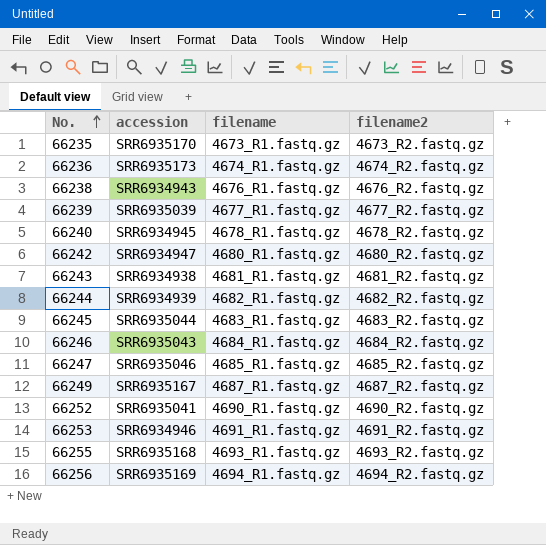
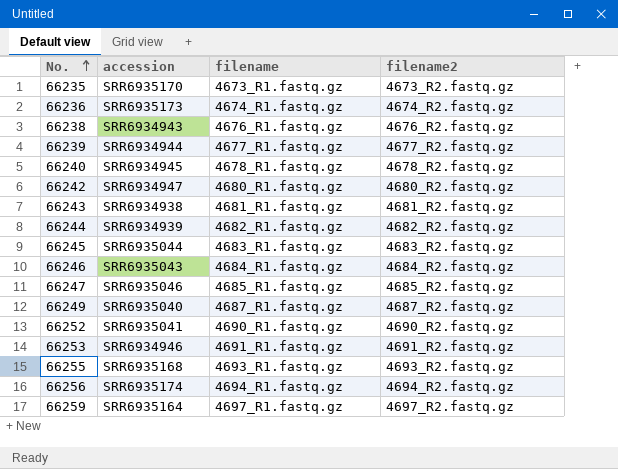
66239 | accession: SRR6935039 -> SRR6934944
66249 | accession: SRR6935167 -> SRR6935040
66256 | accession: SRR6935169 -> SRR6935174
row 66259: none -> SRR6935164 | 4697_R1.fastq.gz | 4697_R2.fastq.gz

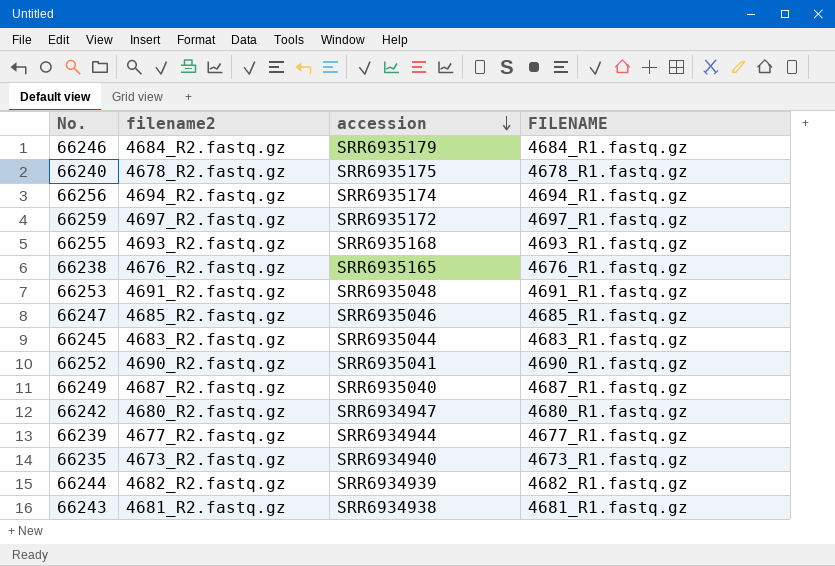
row order: No. ascending -> accession descending
column filename2 | position: 4 -> 2
column name: filename -> FILENAME
row 66236: SRR6935173 | 4674_R1.fastq.gz | 4674_R2.fastq.gz -> none
66246 | accession: SRR6935043 -> SRR6935179
66240 | accession: SRR6934945 -> SRR6935175
66259 | accession: SRR6935164 -> SRR6935172
66238 | accession: SRR6934943 -> SRR6935165
66253 | accession: SRR6934946 -> SRR6935048
66235 | accession: SRR6935170 -> SRR6934940

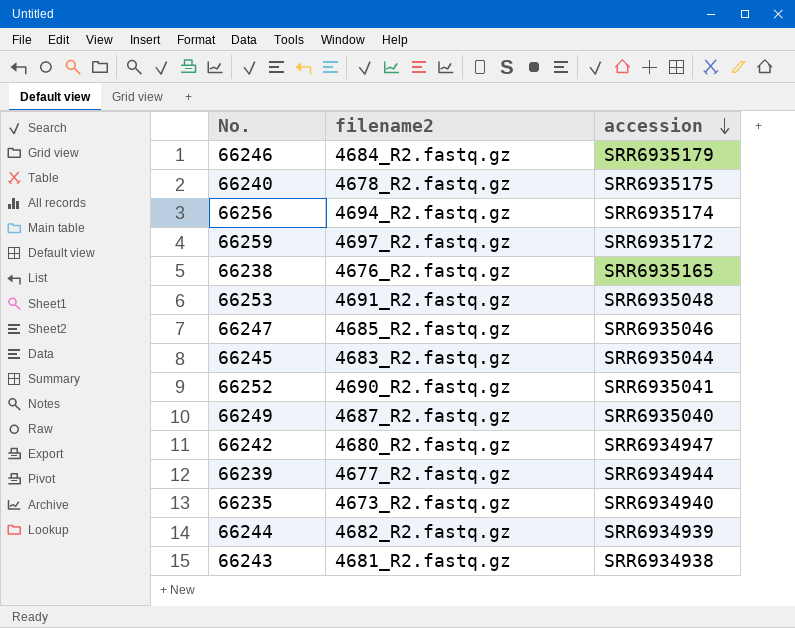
column FILENAME | position: 4 -> none
row 66255: 4693_R2.fastq.gz | SRR6935168 | 4693_R1.fastq.gz -> none

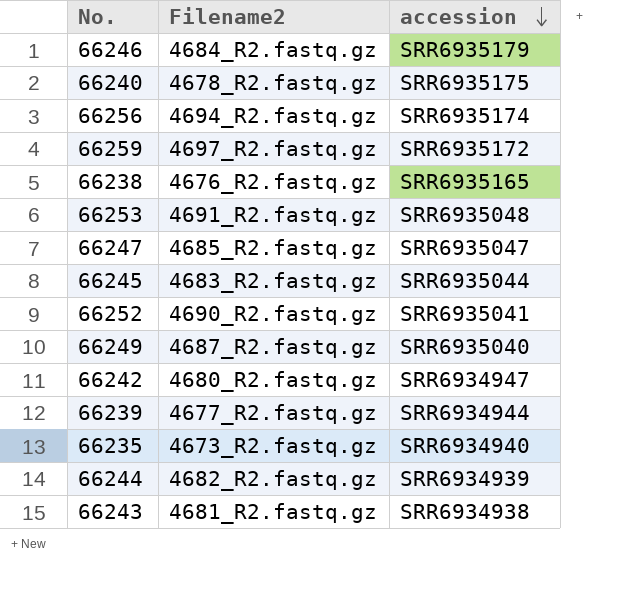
column name: filename2 -> Filename2
66247 | accession: SRR6935046 -> SRR6935047

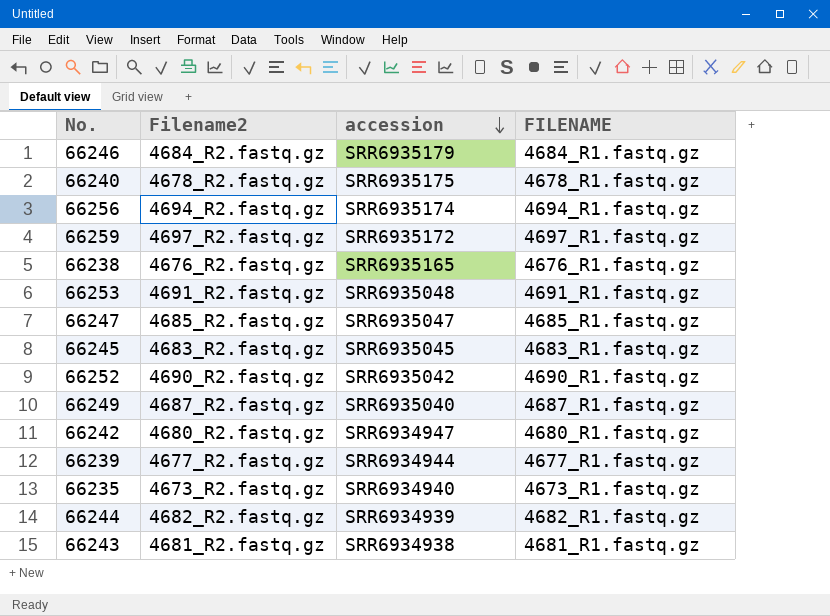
column FILENAME | position: none -> 4
66245 | accession: SRR6935044 -> SRR6935045
66252 | accession: SRR6935041 -> SRR6935042

